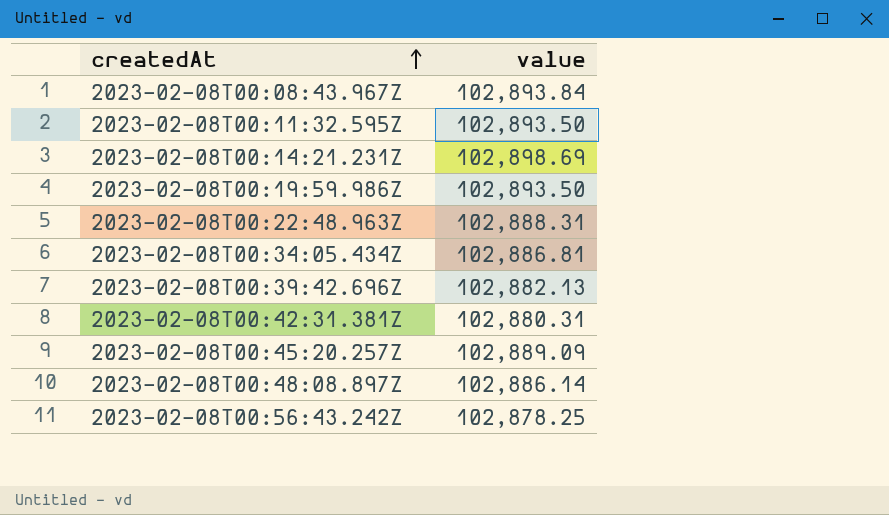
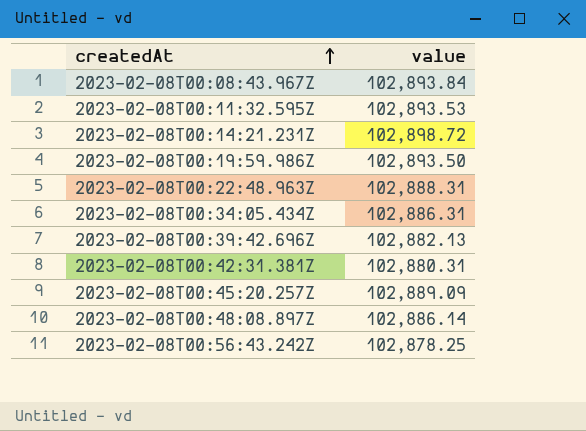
2023-02-08T00:11:32.595Z | value: 102,893.50 -> 102,893.53
2023-02-08T00:14:21.231Z | value: 102,898.69 -> 102,898.72
2023-02-08T00:34:05.434Z | value: 102,886.81 -> 102,886.31

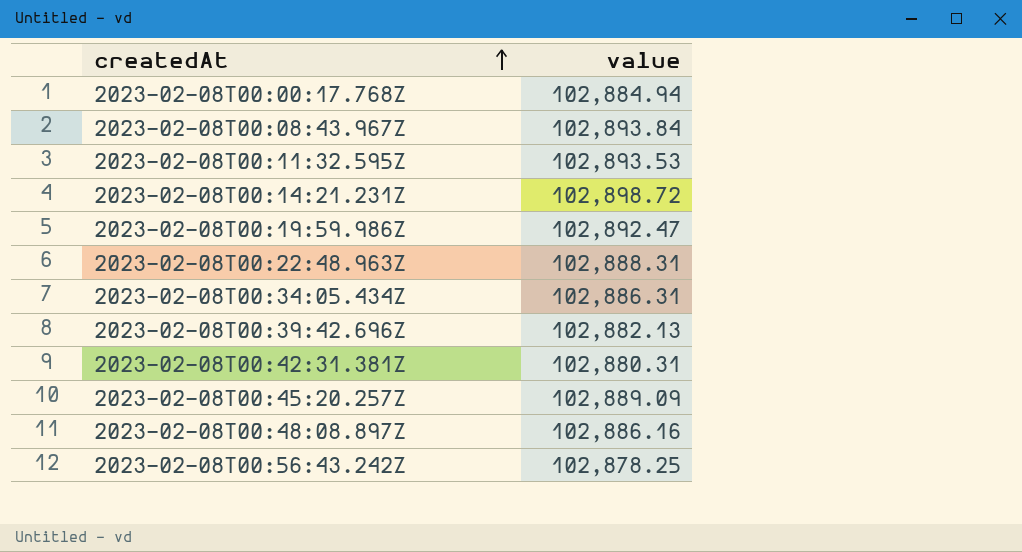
row 2023-02-08T00:00:17.768Z: none -> 102,884.94
2023-02-08T00:19:59.986Z | value: 102,893.50 -> 102,892.47
2023-02-08T00:48:08.897Z | value: 102,886.14 -> 102,886.16

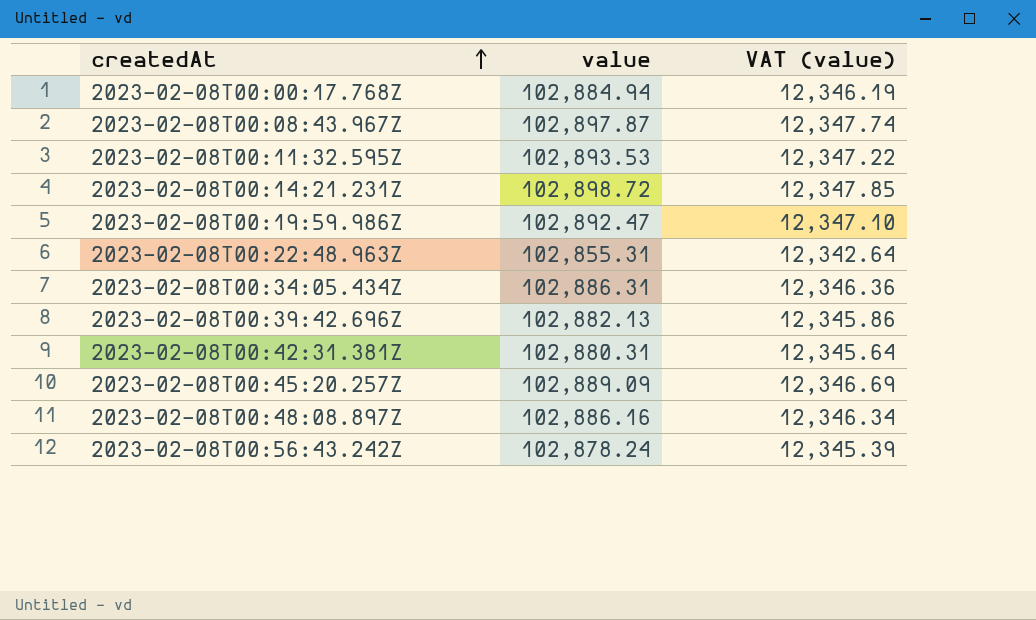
column VAT (value) | formula: none -> [value] * 0.12
2023-02-08T00:08:43.967Z | value: 102,893.84 -> 102,897.87
2023-02-08T00:22:48.963Z | value: 102,888.31 -> 102,855.31
2023-02-08T00:56:43.242Z | value: 102,878.25 -> 102,878.24

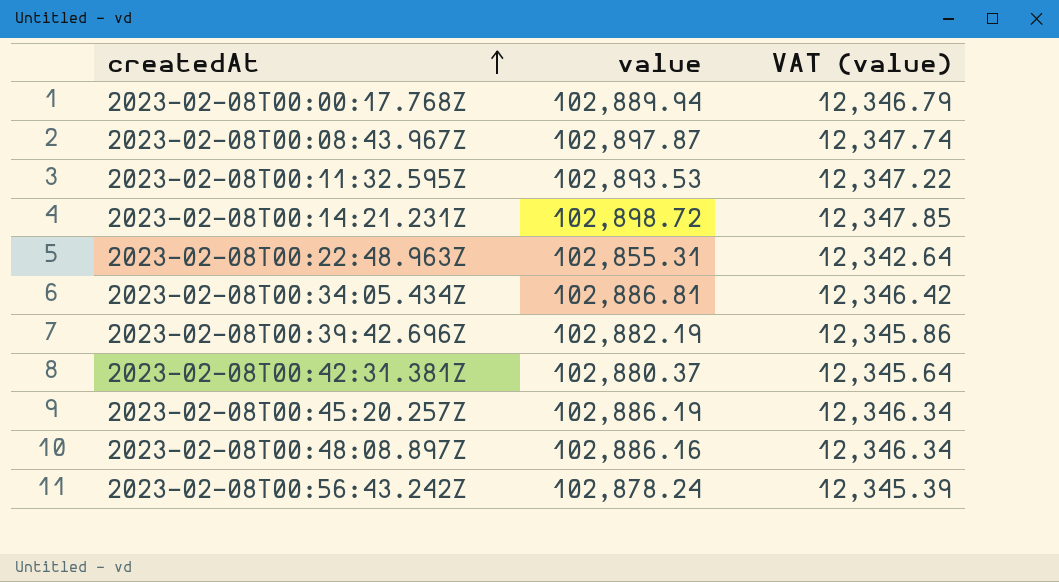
row 2023-02-08T00:19:59.986Z: 102,892.47 | 12,347.10 -> none
2023-02-08T00:00:17.768Z | value: 102,884.94 -> 102,889.94
2023-02-08T00:00:17.768Z | VAT (value): 12,346.19 -> 12,346.79
2023-02-08T00:34:05.434Z | value: 102,886.31 -> 102,886.81
2023-02-08T00:34:05.434Z | VAT (value): 12,346.36 -> 12,346.42
2023-02-08T00:39:42.696Z | value: 102,882.13 -> 102,882.19
2023-02-08T00:42:31.381Z | value: 102,880.31 -> 102,880.37
2023-02-08T00:45:20.257Z | value: 102,889.09 -> 102,886.19
2023-02-08T00:45:20.257Z | VAT (value): 12,346.69 -> 12,346.34

